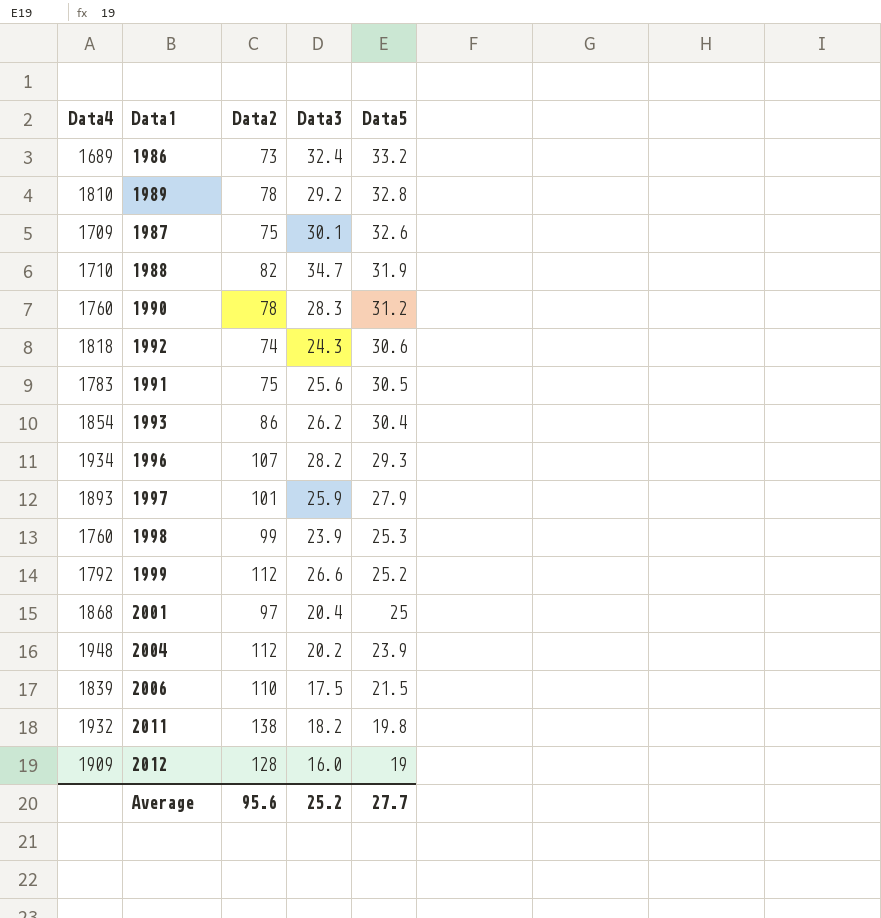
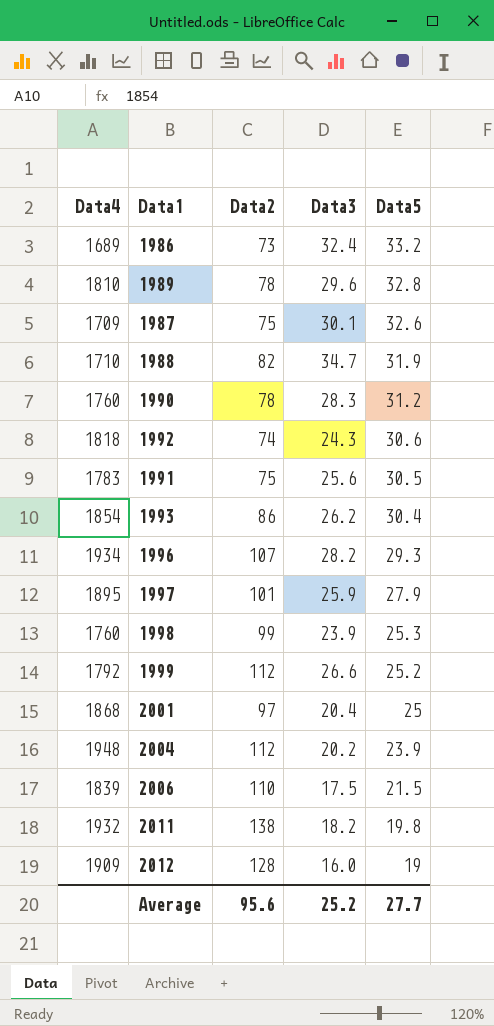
1989 | Data3: 29.2 -> 29.6
1997 | Data4: 1893 -> 1895

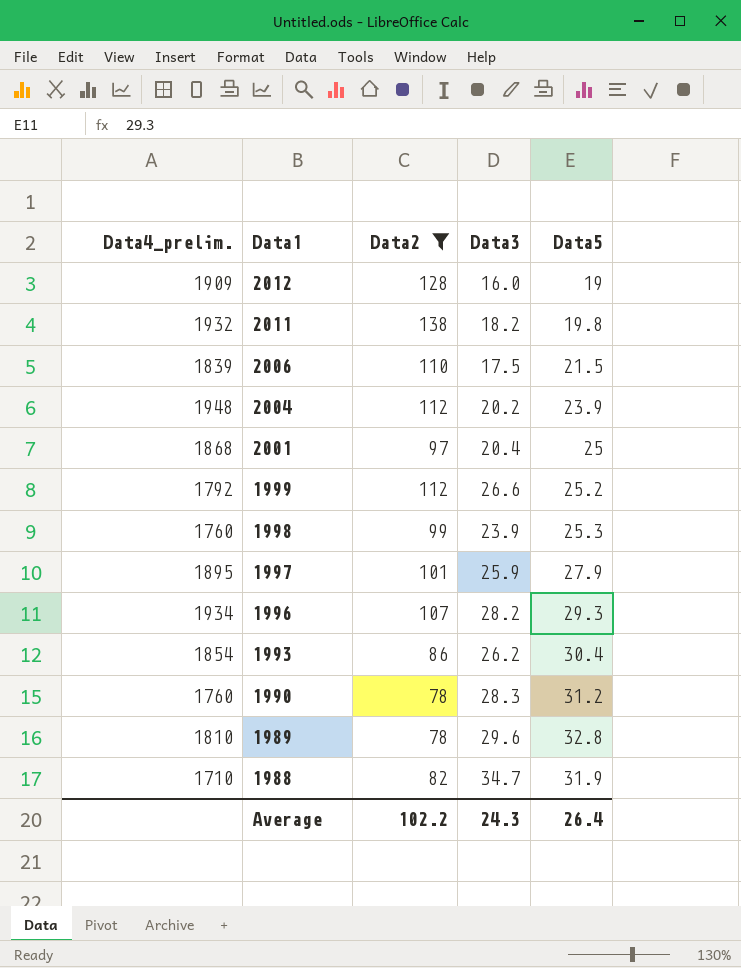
filter: none -> Data2 >= 78
row order: Data5 descending -> Data1 descending
column name: Data4 -> Data4_prelim.
Average | Data2: 95.6 -> 102.2
Average | Data3: 25.2 -> 24.3
Average | Data5: 27.7 -> 26.4

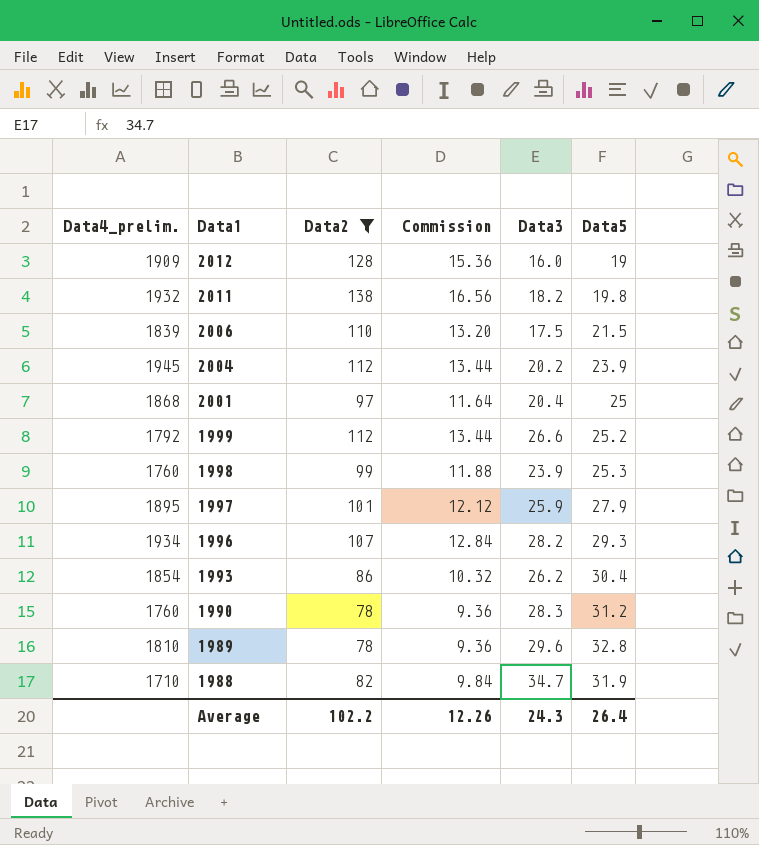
column Commission | formula: none -> [Data2] * 0.12
2004 | Data4_prelim.: 1948 -> 1945

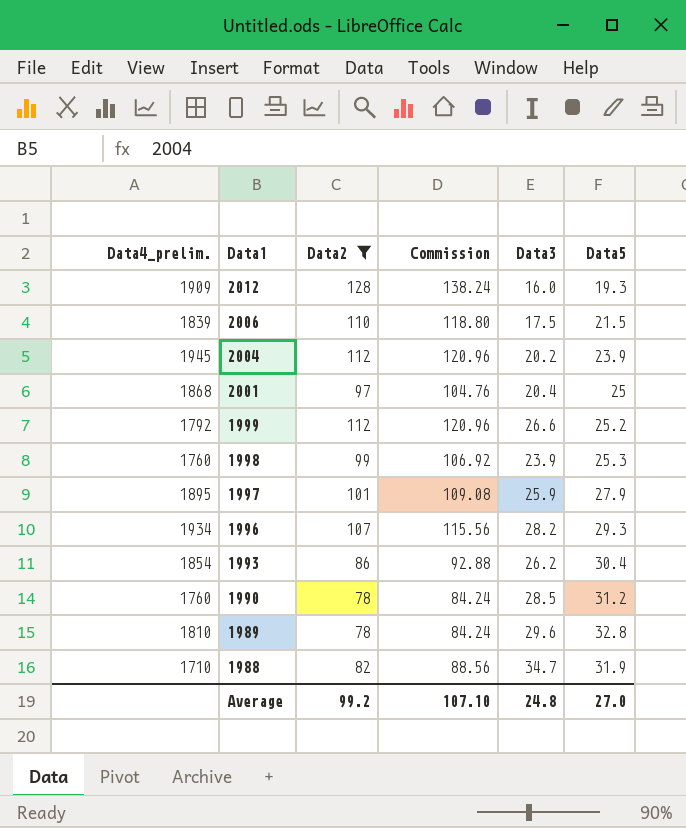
column Commission | formula: [Data2] * 0.12 -> [Data2] * 1.08
row 2011: 1932 | 138 | 16.56 | 18.2 | 19.8 -> none
2012 | Data5: 19 -> 19.3
1990 | Data3: 28.3 -> 28.5
Average | Data2: 102.2 -> 99.2
Average | Commission: 12.26 -> 107.10
Average | Data3: 24.3 -> 24.8
Average | Data5: 26.4 -> 27.0

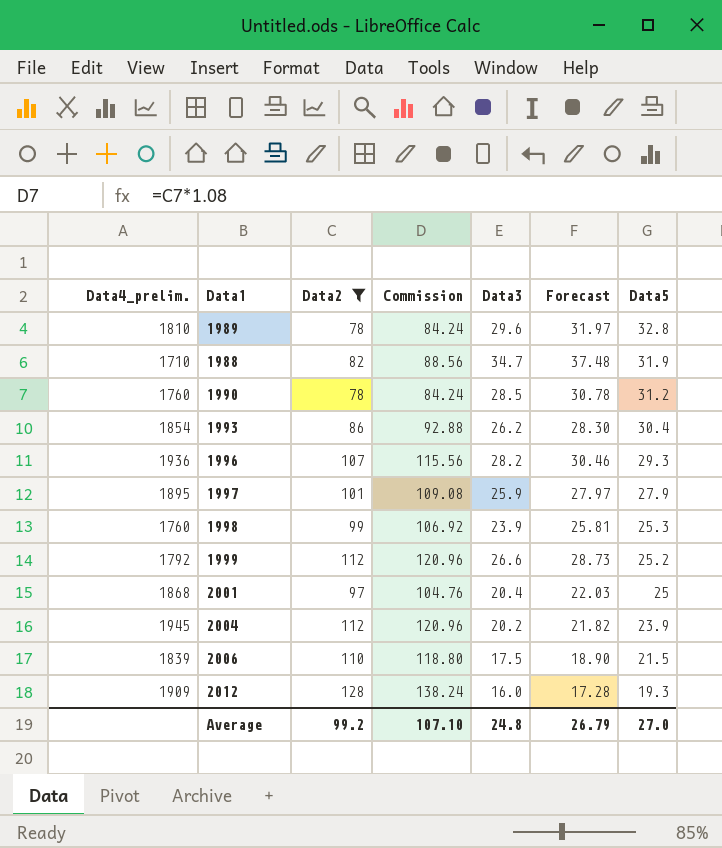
row order: Data1 descending -> Data5 descending
column Forecast | formula: none -> [Data3] * 1.08
1996 | Data4_prelim.: 1934 -> 1936

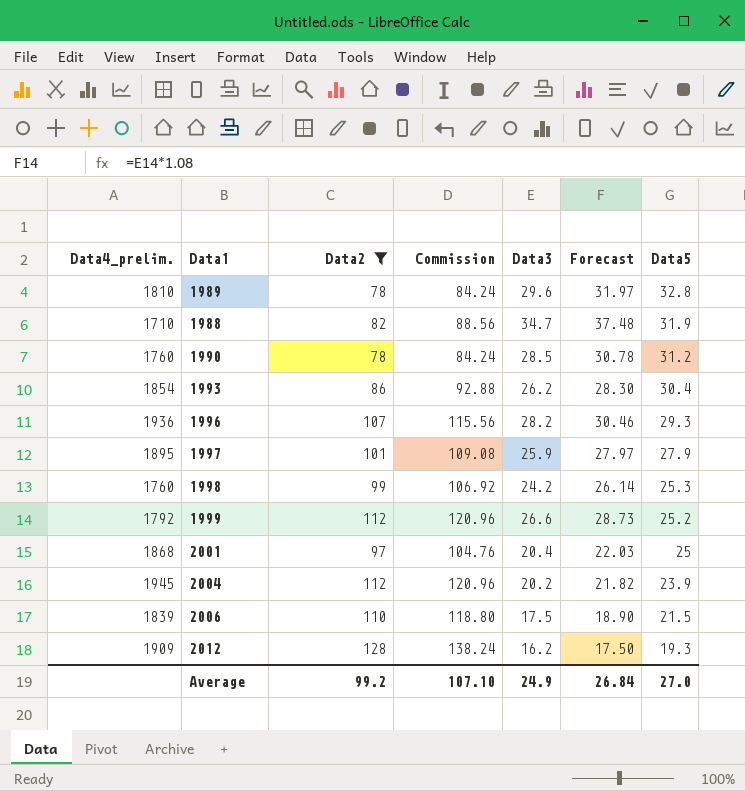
1998 | Data3: 23.9 -> 24.2
1998 | Forecast: 25.81 -> 26.14
2012 | Data3: 16.0 -> 16.2
2012 | Forecast: 17.28 -> 17.50
Average | Data3: 24.8 -> 24.9
Average | Forecast: 26.79 -> 26.84

